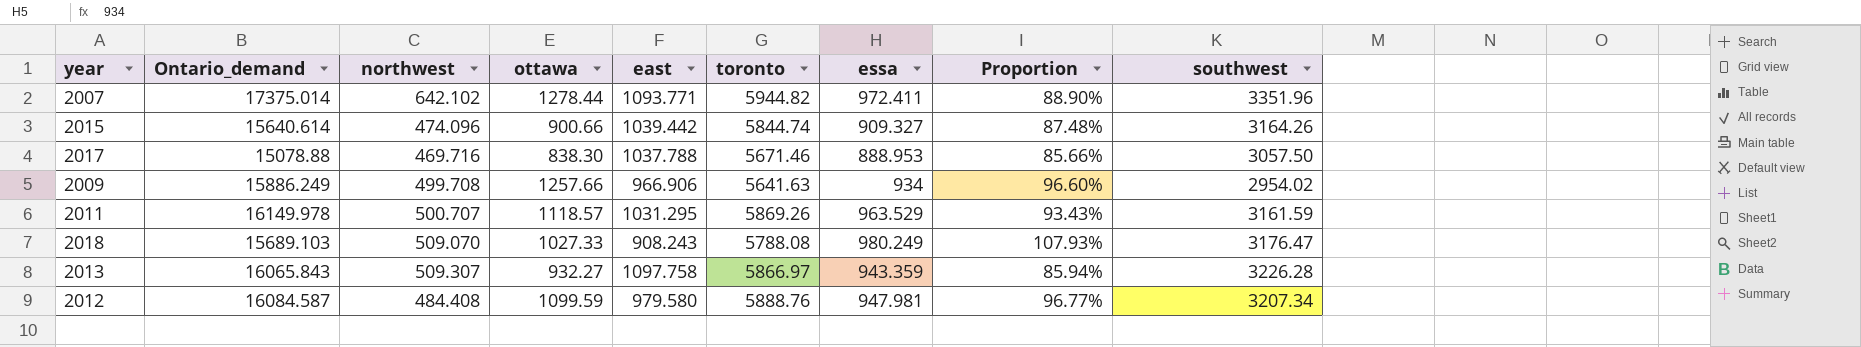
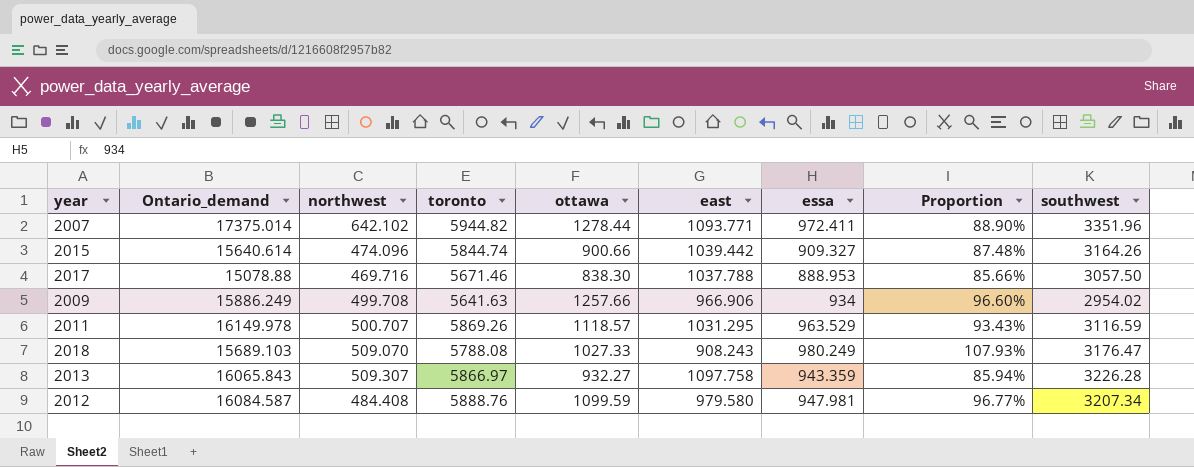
column toronto | position: 6 -> 4
2011 | southwest: 3161.59 -> 3116.59

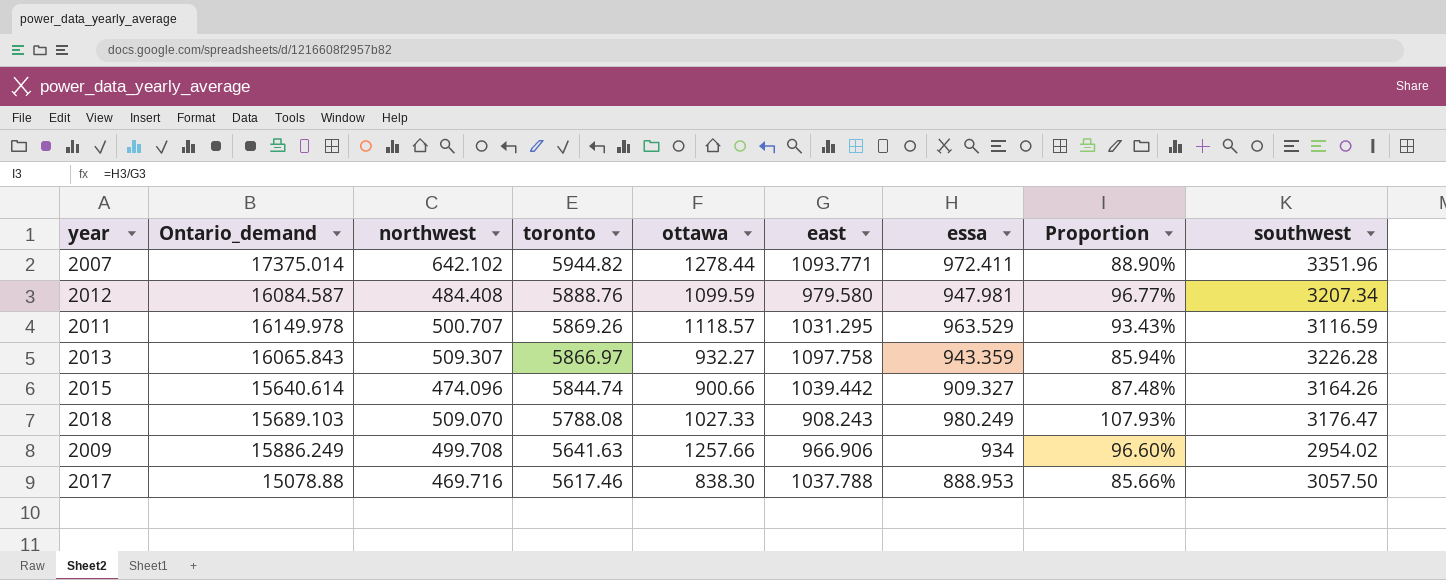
row order: none -> toronto descending
2017 | toronto: 5671.46 -> 5617.46

